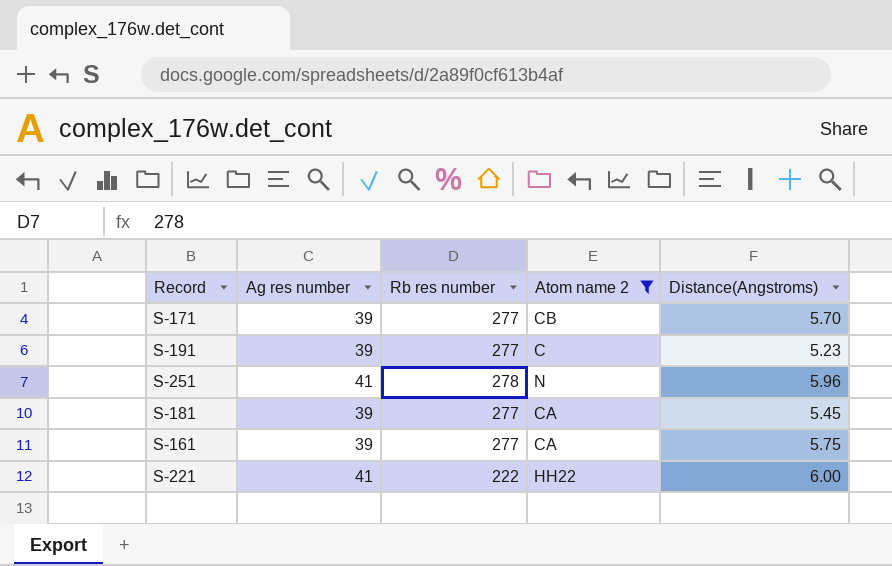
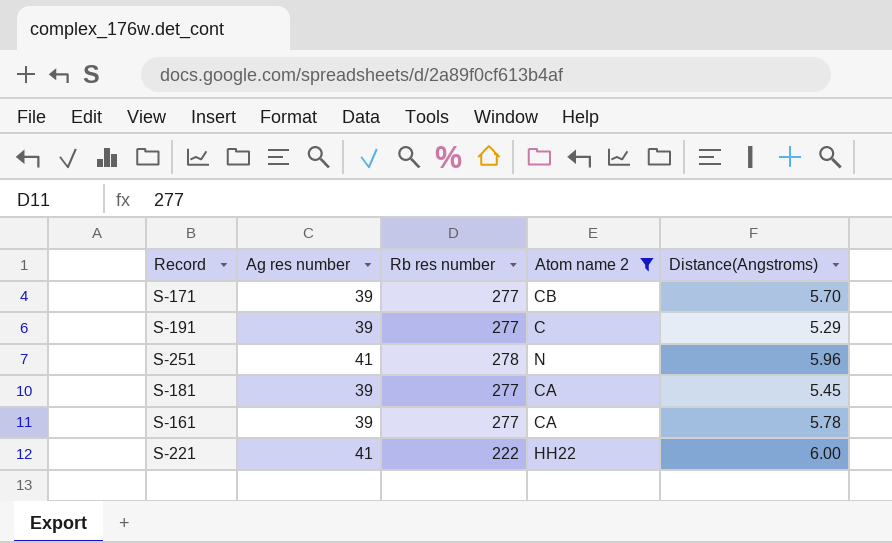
S-191 | Distance(Angstroms): 5.23 -> 5.29
S-161 | Distance(Angstroms): 5.75 -> 5.78

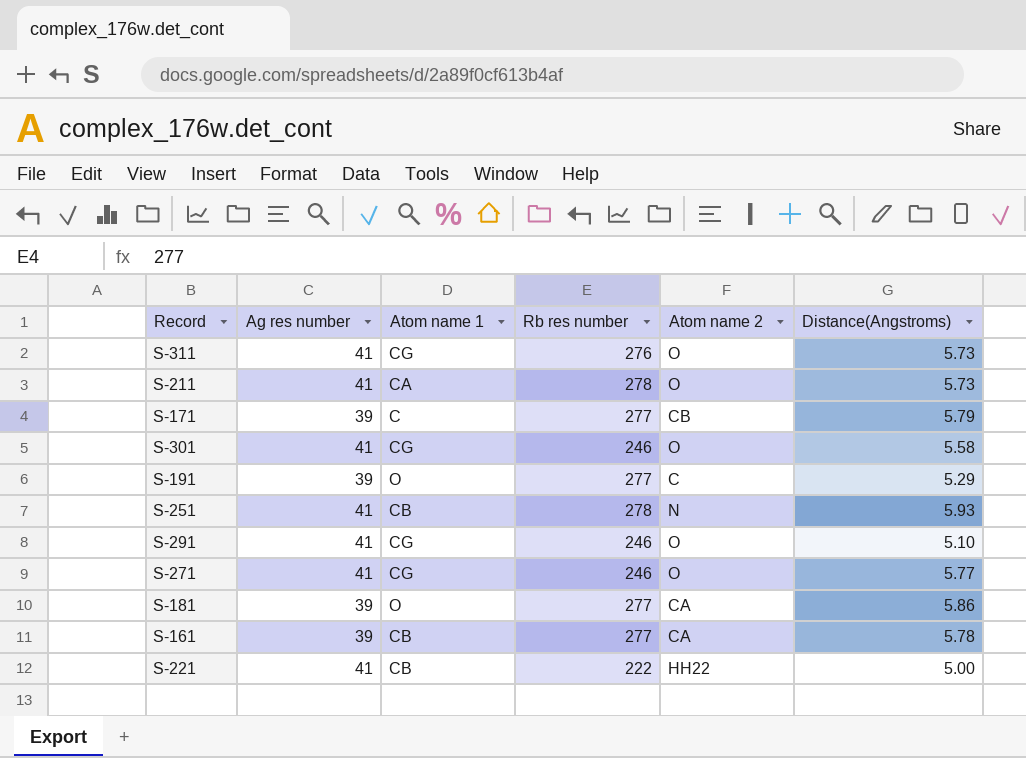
filter: Atom name 2 != O -> none
column Atom name 1 | position: none -> 3
S-171 | Distance(Angstroms): 5.70 -> 5.79
S-251 | Distance(Angstroms): 5.96 -> 5.93
S-181 | Distance(Angstroms): 5.45 -> 5.86
S-221 | Distance(Angstroms): 6.00 -> 5.00

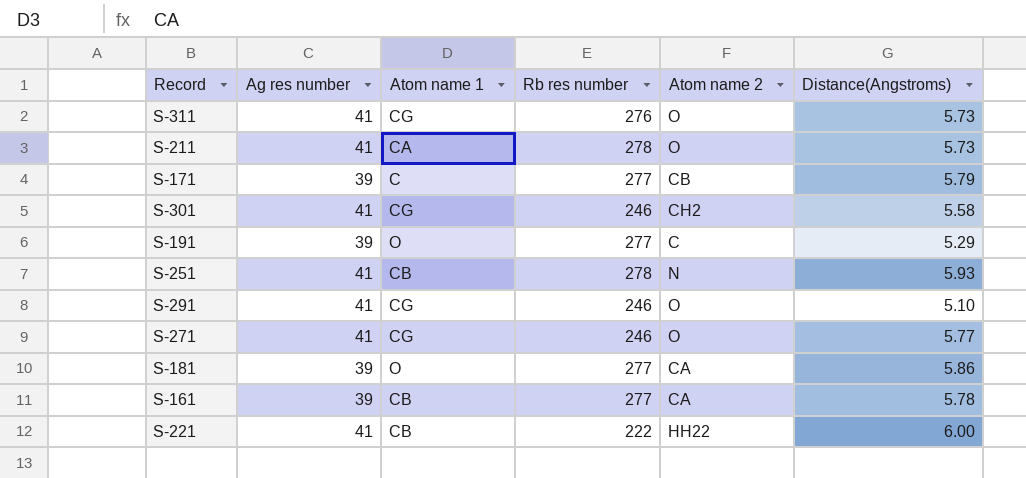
S-301 | Atom name 2: O -> CH2
S-221 | Distance(Angstroms): 5.00 -> 6.00

